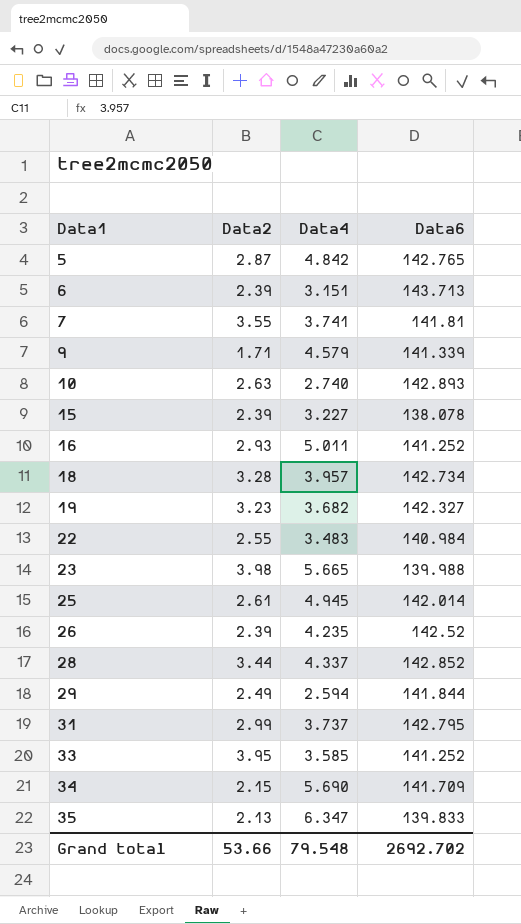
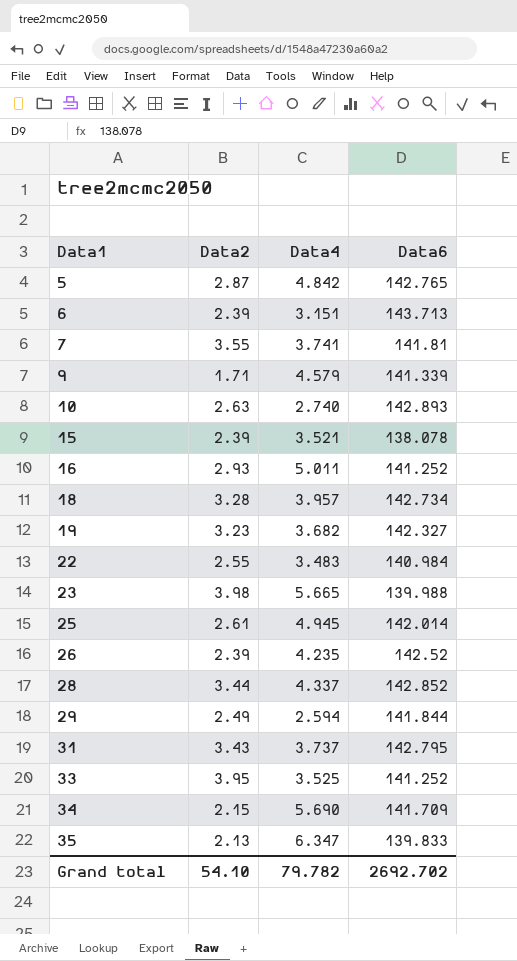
15 | Data4: 3.227 -> 3.521
31 | Data2: 2.99 -> 3.43
33 | Data4: 3.585 -> 3.525
Grand total | Data2: 53.66 -> 54.10
Grand total | Data4: 79.548 -> 79.782

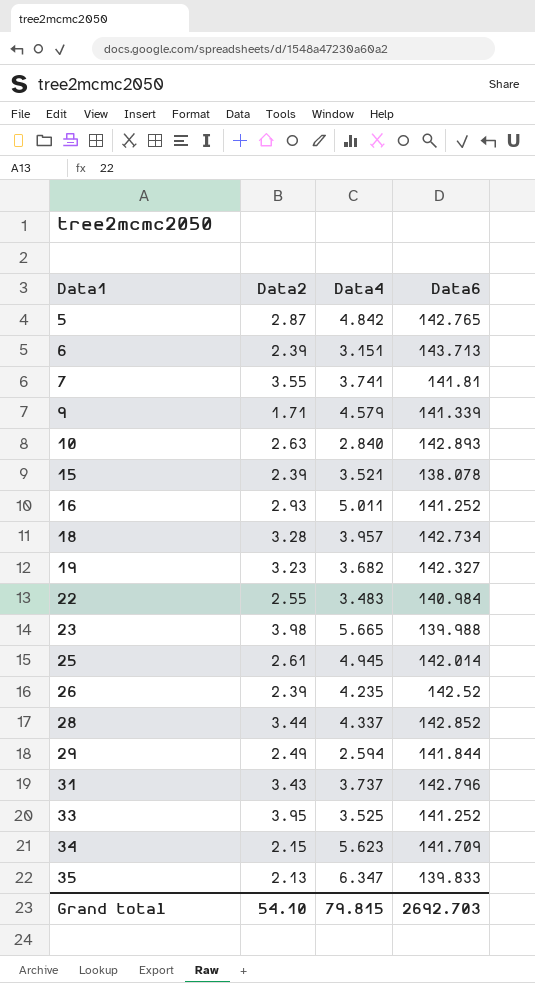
10 | Data4: 2.740 -> 2.840
31 | Data6: 142.795 -> 142.796
34 | Data4: 5.690 -> 5.623
Grand total | Data4: 79.782 -> 79.815
Grand total | Data6: 2692.702 -> 2692.703

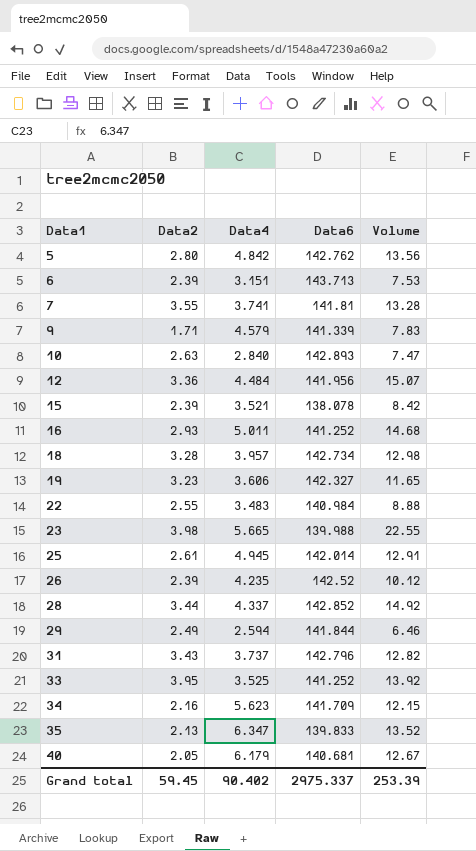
column Volume | formula: none -> [Data2] * [Data4]
5 | Data2: 2.87 -> 2.80
5 | Data6: 142.765 -> 142.762
row 12: none -> 3.36 | 4.484 | 141.956 | 15.07
19 | Data4: 3.682 -> 3.606
34 | Data2: 2.15 -> 2.16
row 40: none -> 2.05 | 6.179 | 140.681 | 12.67
Grand total | Data2: 54.10 -> 59.45
Grand total | Data4: 79.815 -> 90.402
Grand total | Data6: 2692.703 -> 2975.337

